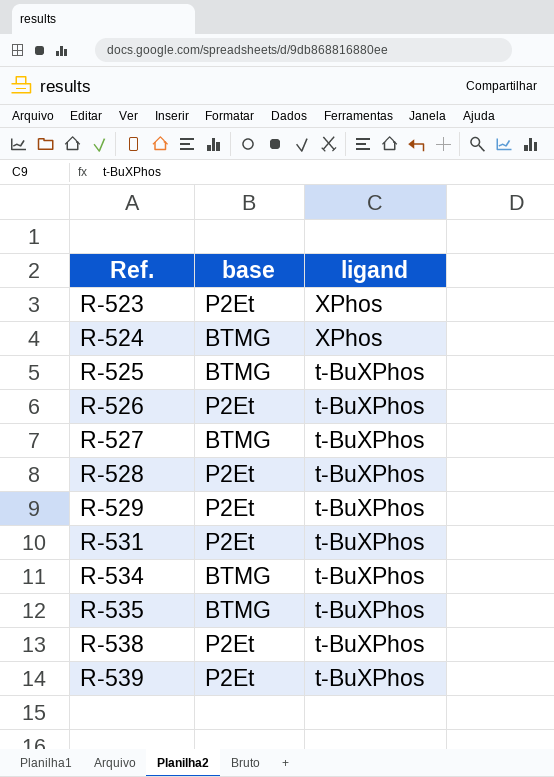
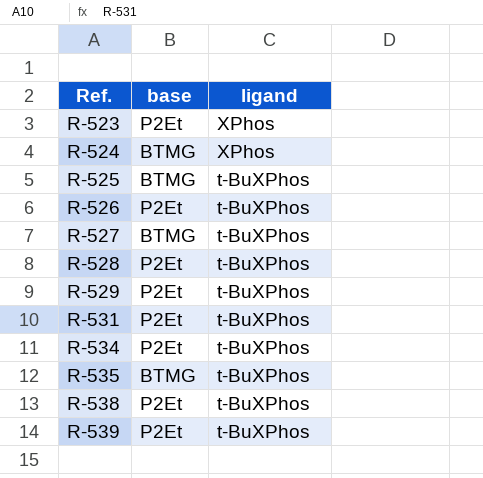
R-534 | base: BTMG -> P2Et

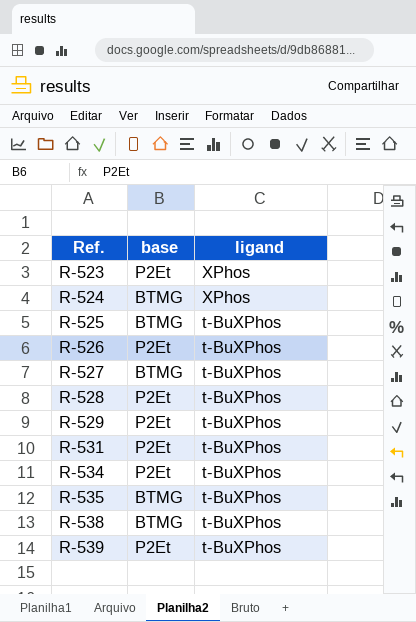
R-538 | base: P2Et -> BTMG

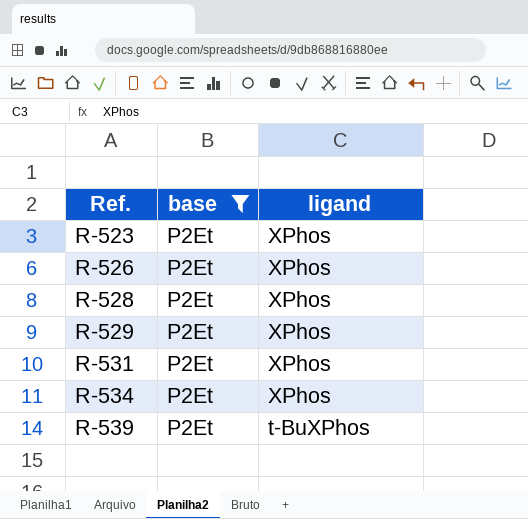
filter: none -> base = P2Et
R-526 | ligand: t-BuXPhos -> XPhos
R-528 | ligand: t-BuXPhos -> XPhos
R-529 | ligand: t-BuXPhos -> XPhos
R-531 | ligand: t-BuXPhos -> XPhos
R-534 | ligand: t-BuXPhos -> XPhos

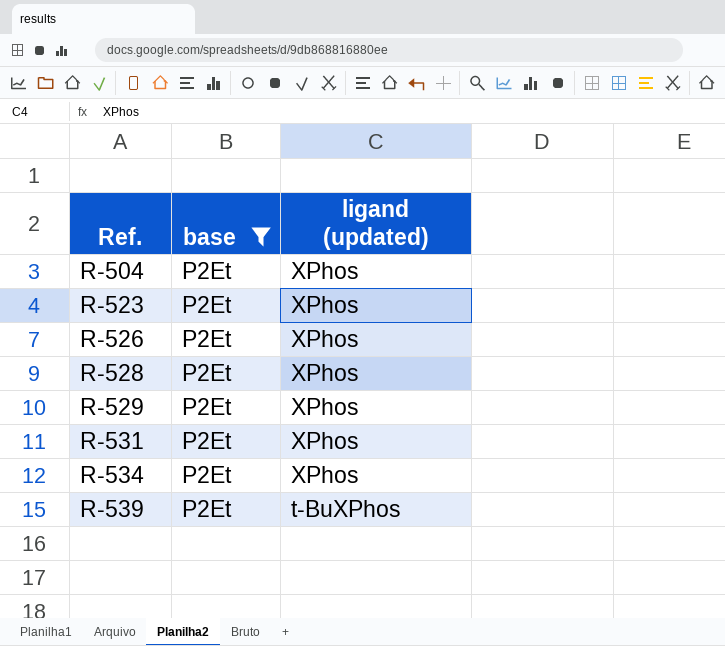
column name: ligand -> ligand (updated)
row R-504: none -> P2Et | XPhos

